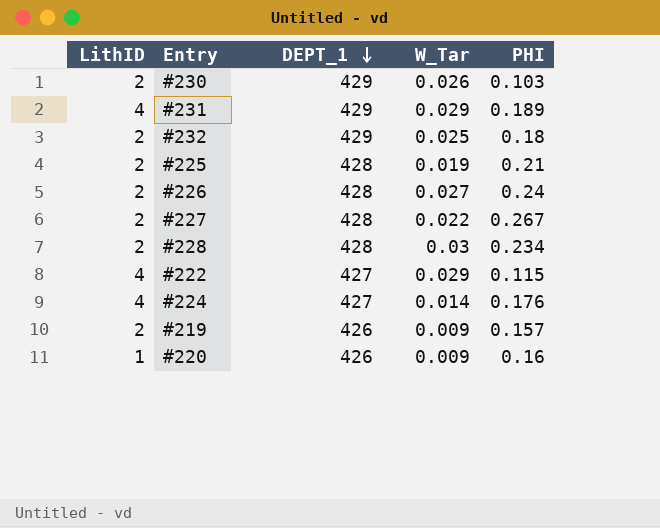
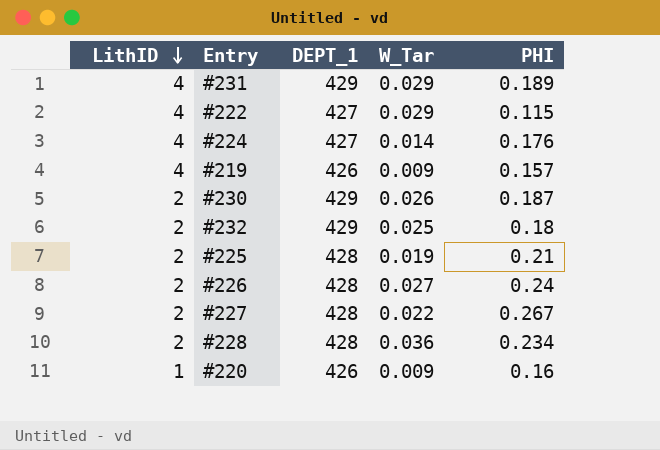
row order: DEPT_1 descending -> LithID descending
#219 | LithID: 2 -> 4
#230 | PHI: 0.103 -> 0.187
#228 | W_Tar: 0.03 -> 0.036

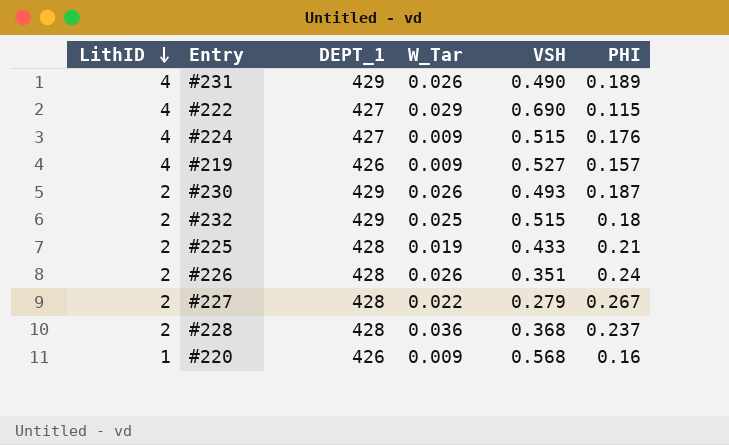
column VSH | position: none -> 5
#231 | W_Tar: 0.029 -> 0.026
#224 | W_Tar: 0.014 -> 0.009
#226 | W_Tar: 0.027 -> 0.026
#228 | PHI: 0.234 -> 0.237

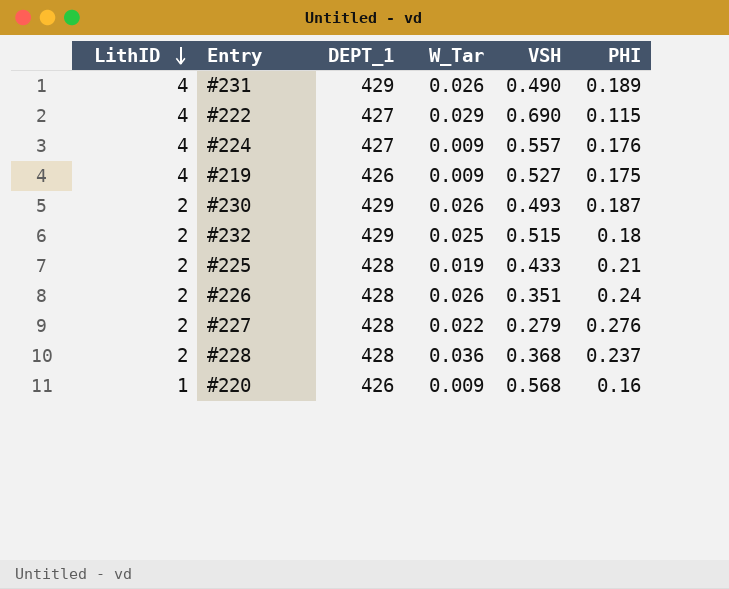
#224 | VSH: 0.515 -> 0.557
#219 | PHI: 0.157 -> 0.175
#227 | PHI: 0.267 -> 0.276

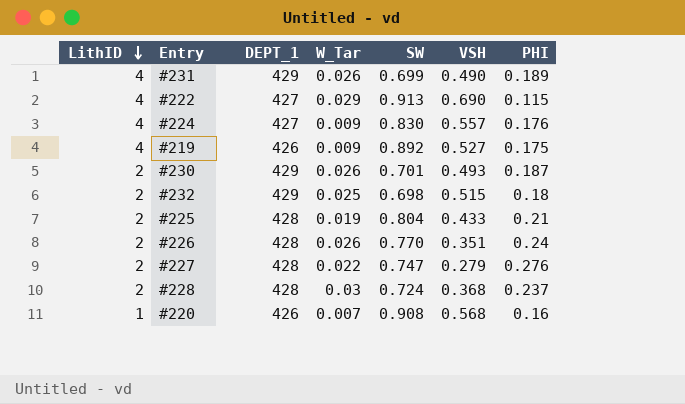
column SW | position: none -> 5
#228 | W_Tar: 0.036 -> 0.03
#220 | W_Tar: 0.009 -> 0.007

